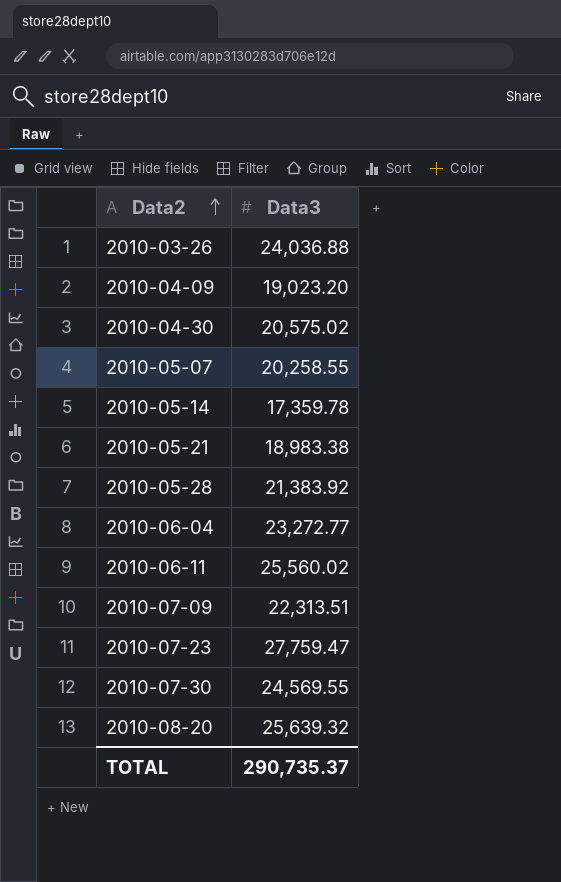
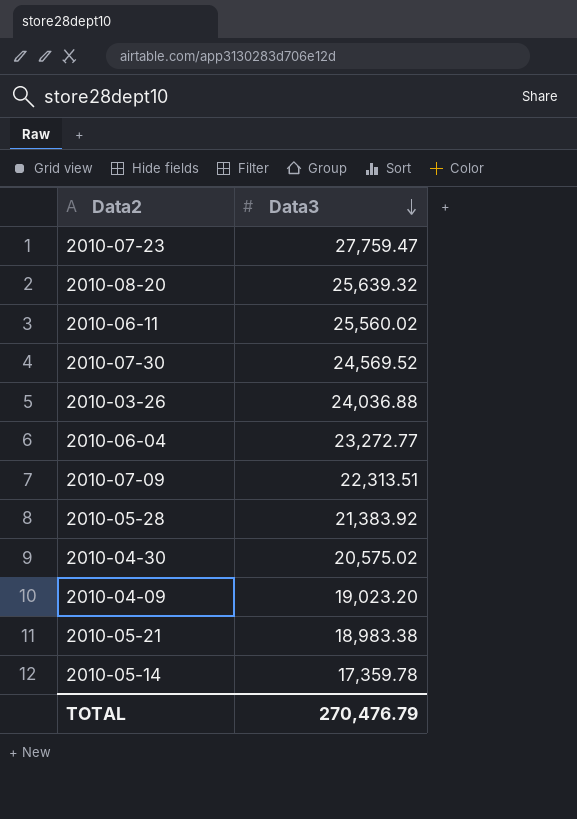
row order: Data2 ascending -> Data3 descending
row 2010-05-07: 20,258.55 -> none
2010-07-30 | Data3: 24,569.55 -> 24,569.52
TOTAL | Data3: 290,735.37 -> 270,476.79

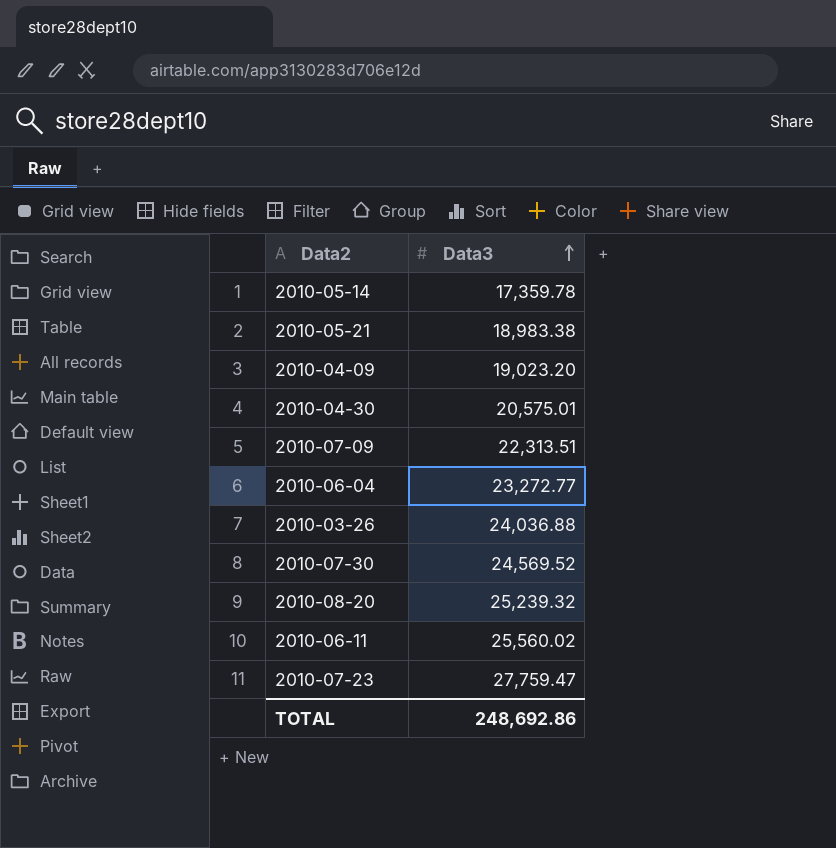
row order: Data3 descending -> Data3 ascending
row 2010-05-28: 21,383.92 -> none
2010-04-30 | Data3: 20,575.02 -> 20,575.01
2010-08-20 | Data3: 25,639.32 -> 25,239.32
TOTAL | Data3: 270,476.79 -> 248,692.86

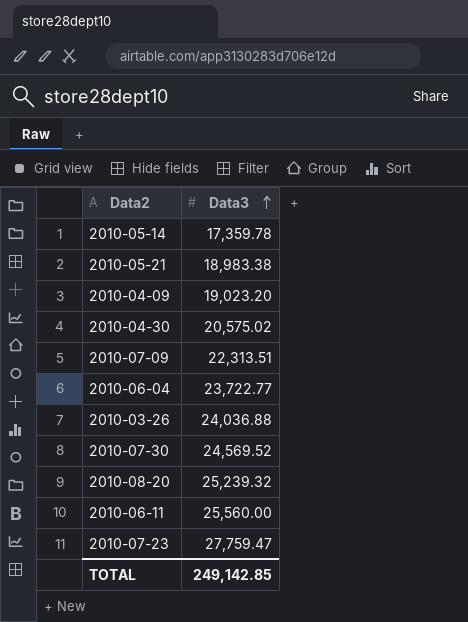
2010-04-30 | Data3: 20,575.01 -> 20,575.02
2010-06-04 | Data3: 23,272.77 -> 23,722.77
2010-06-11 | Data3: 25,560.02 -> 25,560.00
TOTAL | Data3: 248,692.86 -> 249,142.85

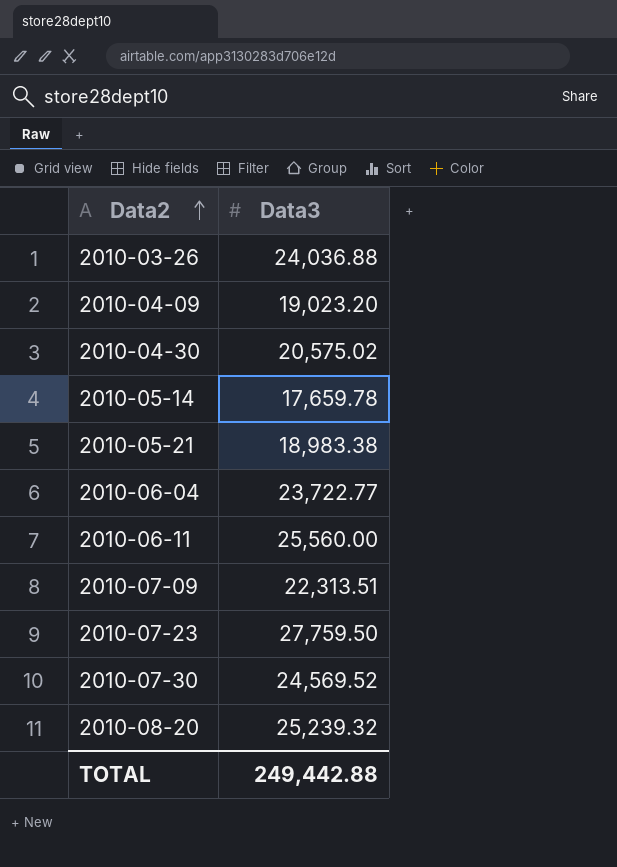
row order: Data3 ascending -> Data2 ascending
2010-05-14 | Data3: 17,359.78 -> 17,659.78
2010-07-23 | Data3: 27,759.47 -> 27,759.50
TOTAL | Data3: 249,142.85 -> 249,442.88

